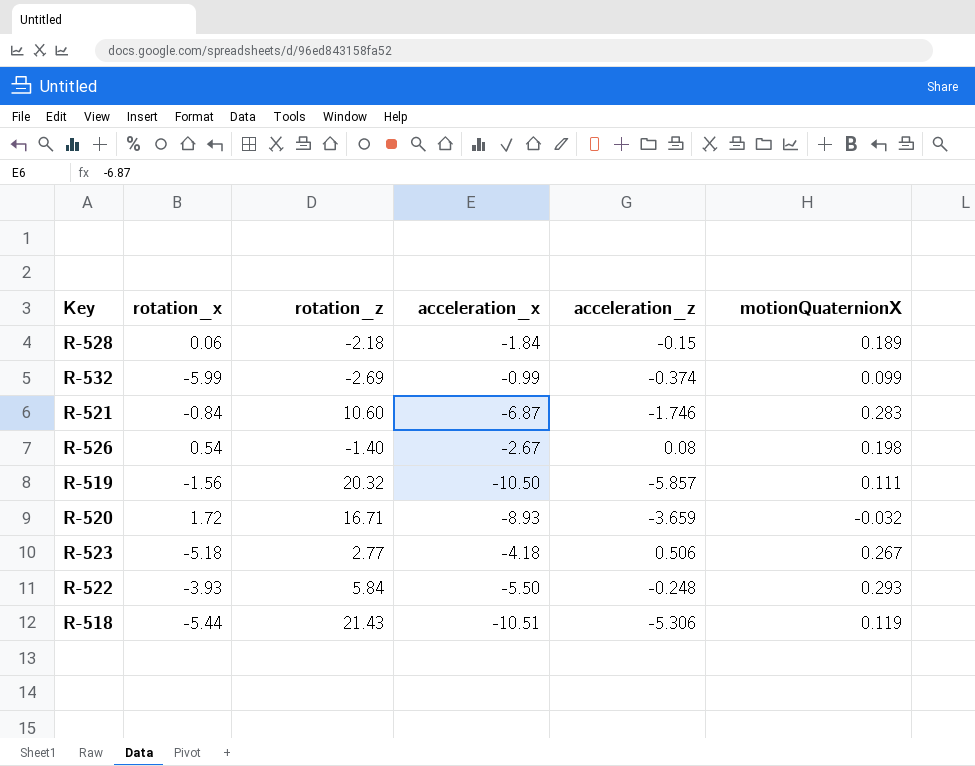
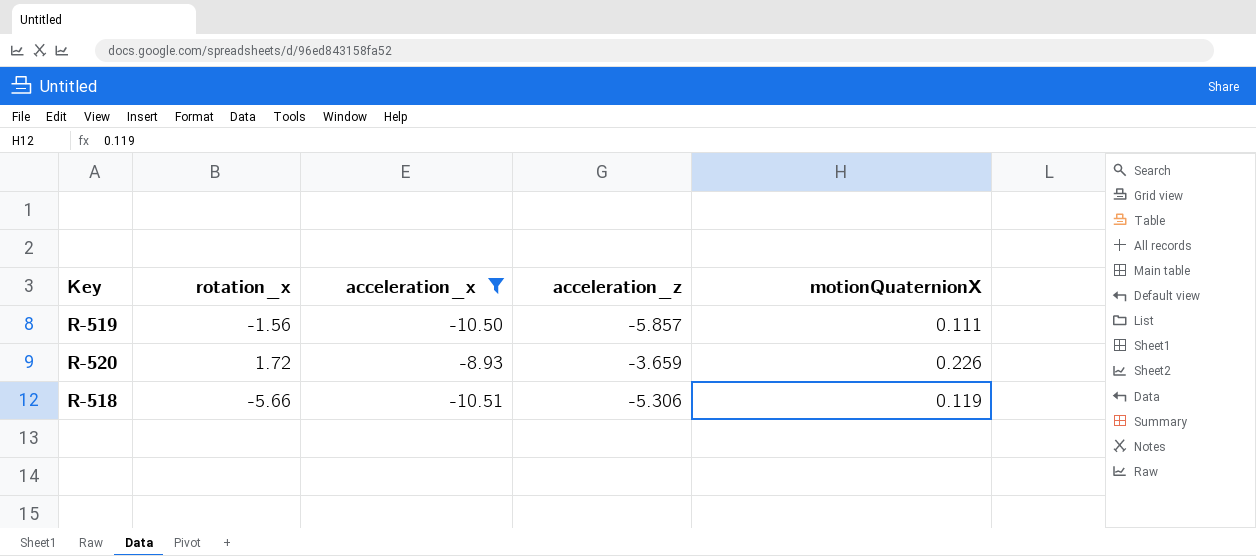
filter: none -> acceleration_x <= -8.93
column rotation_z | position: 3 -> none
R-520 | motionQuaternionX: -0.032 -> 0.226
R-518 | rotation_x: -5.44 -> -5.66

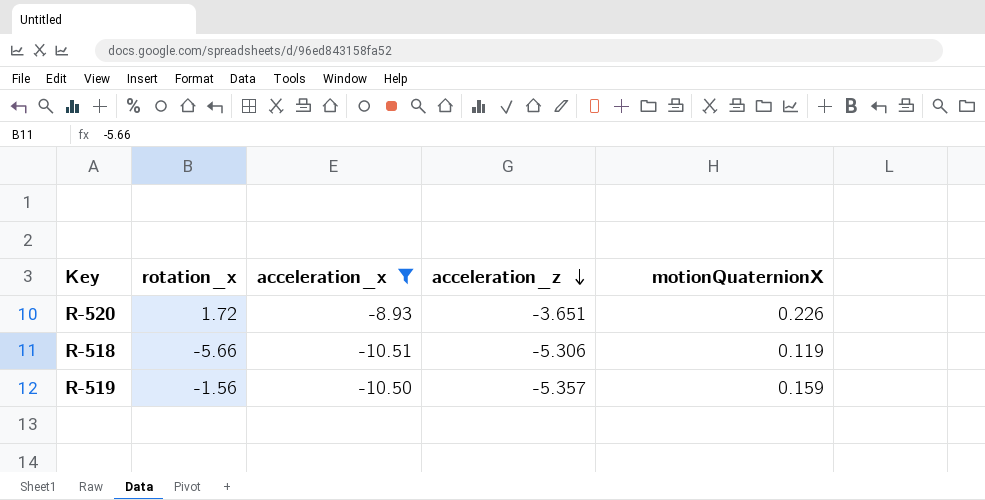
row order: none -> acceleration_z descending
R-520 | acceleration_z: -3.659 -> -3.651
R-519 | acceleration_z: -5.857 -> -5.357
R-519 | motionQuaternionX: 0.111 -> 0.159

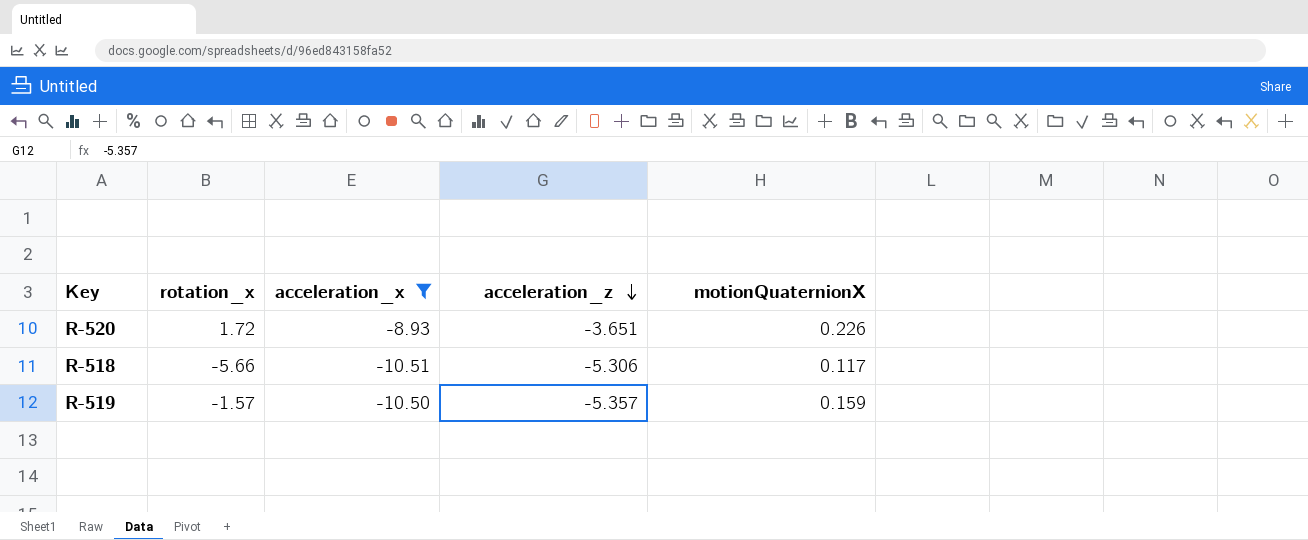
R-518 | motionQuaternionX: 0.119 -> 0.117
R-519 | rotation_x: -1.56 -> -1.57

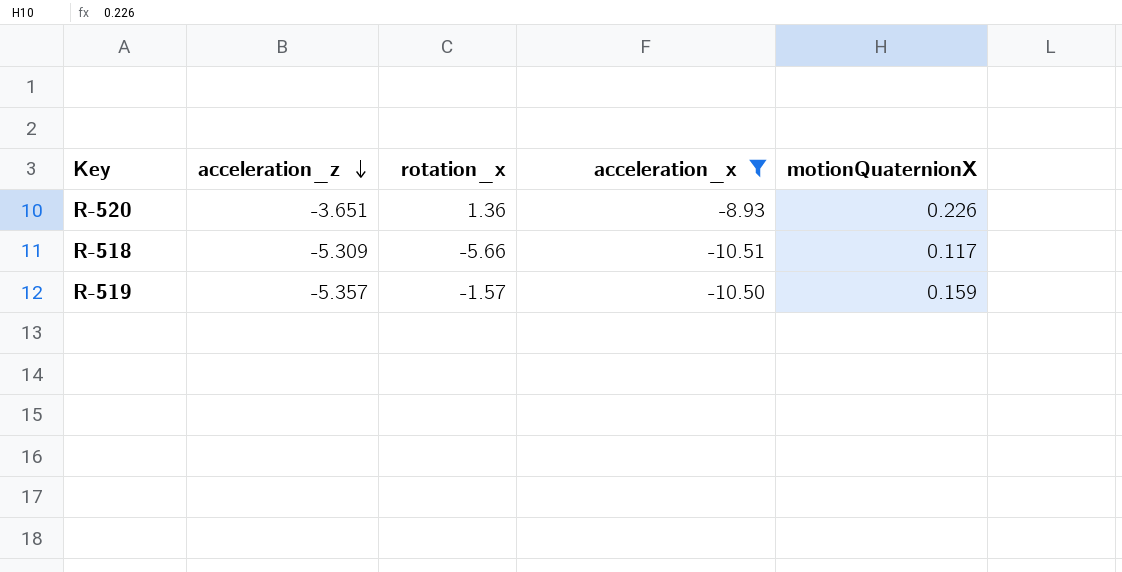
column acceleration_z | position: 4 -> 2
R-520 | rotation_x: 1.72 -> 1.36
R-518 | acceleration_z: -5.306 -> -5.309

